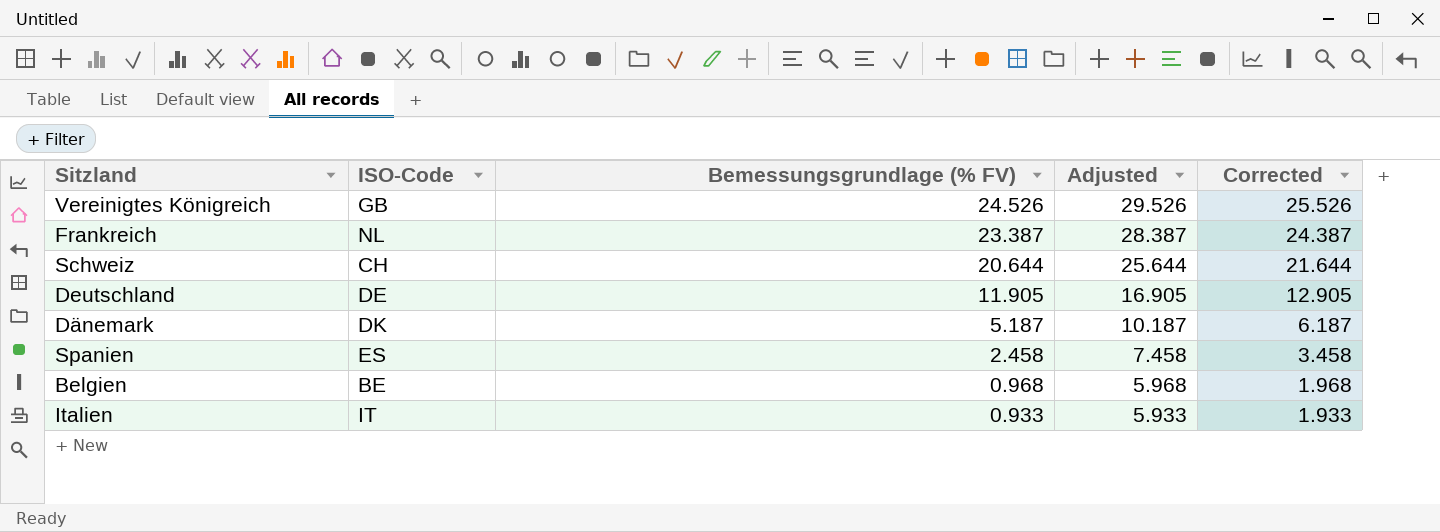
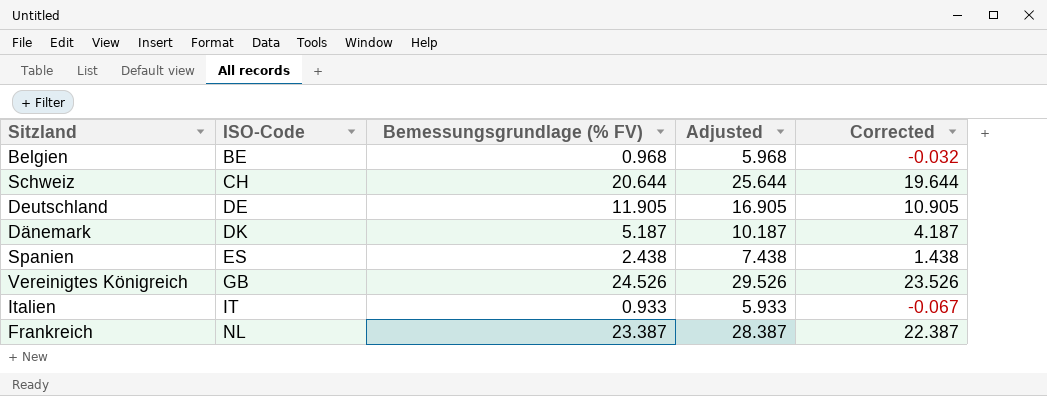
row order: Bemessungsgrundlage (% FV) descending -> ISO-Code ascending
column Corrected | formula: [Bemessungsgrundlage (% FV)] + 1 -> [Bemessungsgrundlage (% FV)] - 1
Spanien | Bemessungsgrundlage (% FV): 2.458 -> 2.438
Spanien | Adjusted: 7.458 -> 7.438

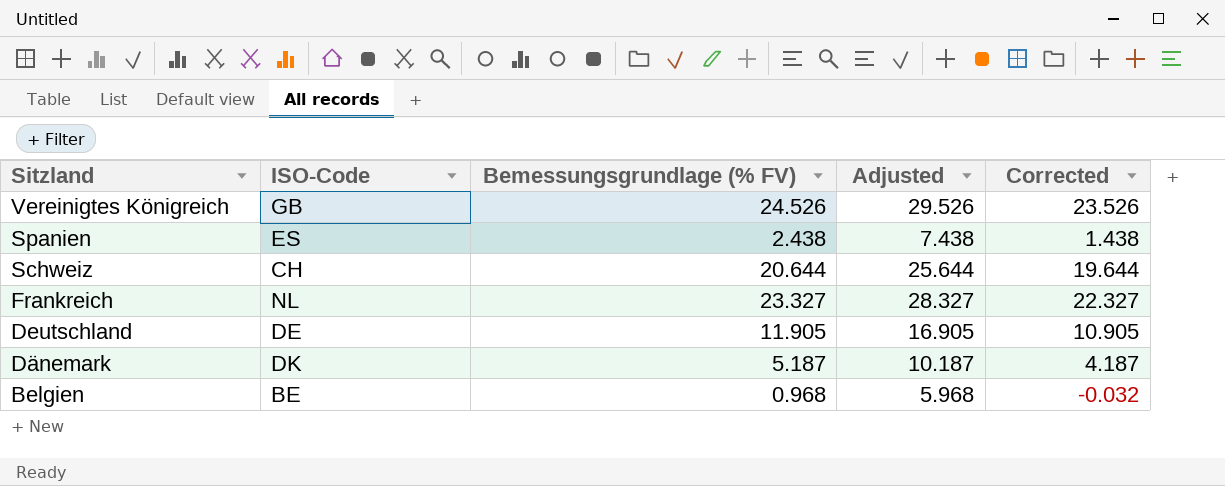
row order: ISO-Code ascending -> Sitzland descending
row Italien: IT | 0.933 | 5.933 | -0.067 -> none
Frankreich | Bemessungsgrundlage (% FV): 23.387 -> 23.327
Frankreich | Adjusted: 28.387 -> 28.327
Frankreich | Corrected: 22.387 -> 22.327

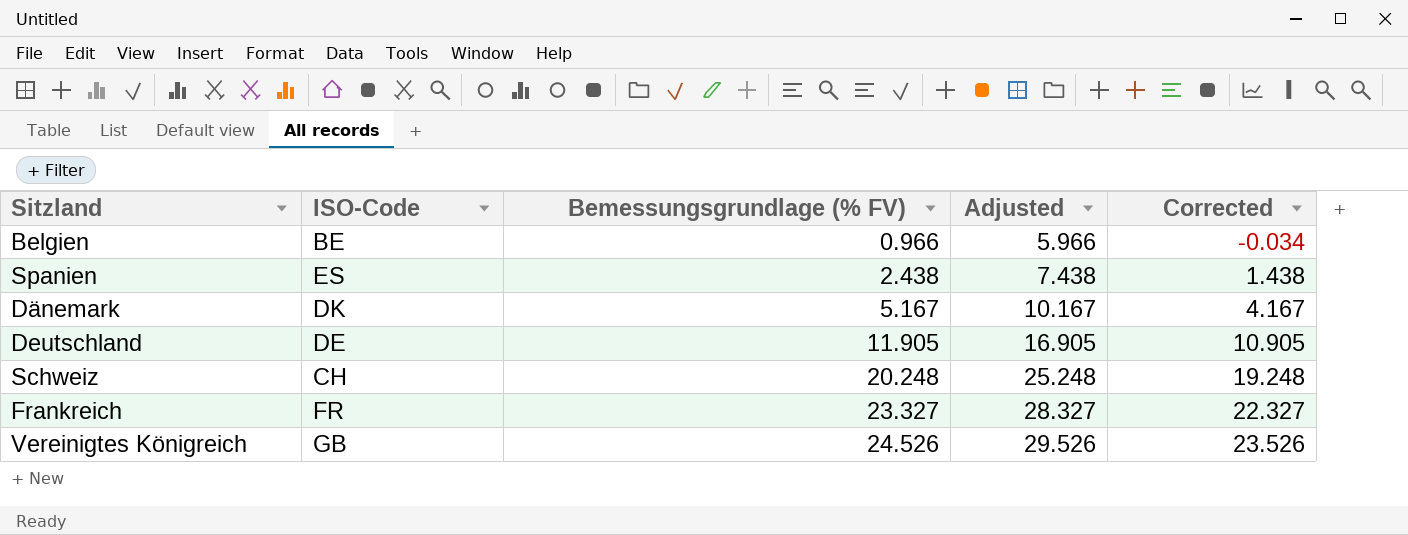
row order: Sitzland descending -> Bemessungsgrundlage (% FV) ascending
Belgien | Bemessungsgrundlage (% FV): 0.968 -> 0.966
Belgien | Adjusted: 5.968 -> 5.966
Belgien | Corrected: -0.032 -> -0.034
Dänemark | Bemessungsgrundlage (% FV): 5.187 -> 5.167
Dänemark | Adjusted: 10.187 -> 10.167
Dänemark | Corrected: 4.187 -> 4.167
Schweiz | Bemessungsgrundlage (% FV): 20.644 -> 20.248
Schweiz | Adjusted: 25.644 -> 25.248
Schweiz | Corrected: 19.644 -> 19.248
Frankreich | ISO-Code: NL -> FR

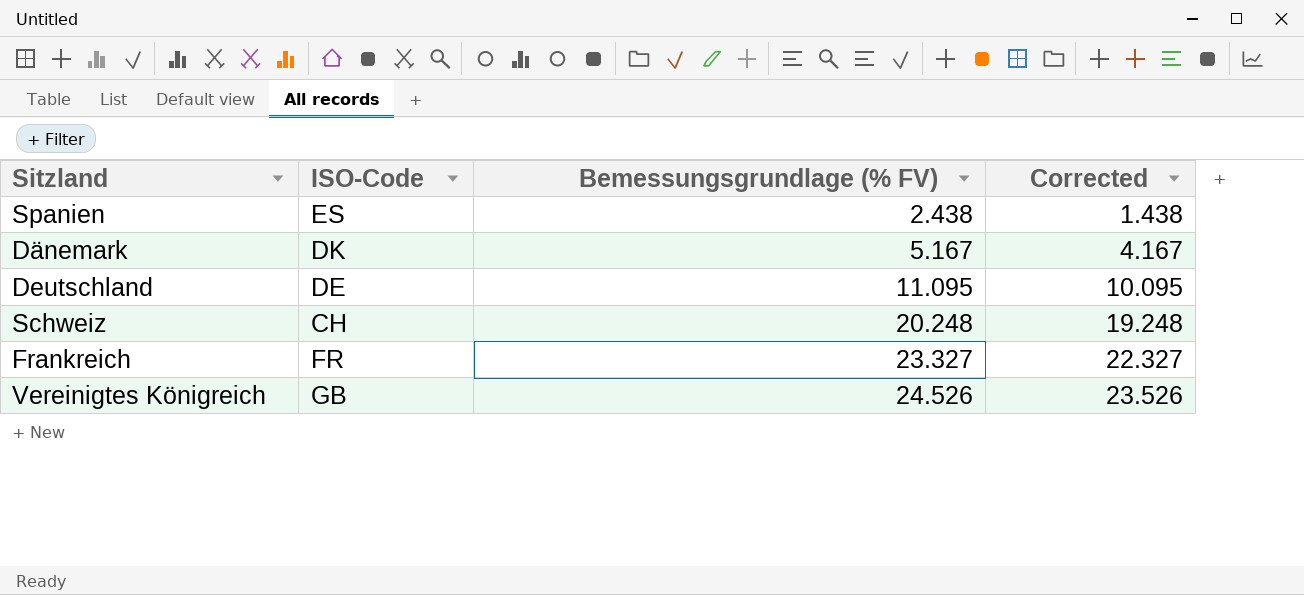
column Adjusted | formula: [Bemessungsgrundlage (% FV)] + 5 -> none
row Belgien: BE | 0.966 | 5.966 | -0.034 -> none
Deutschland | Bemessungsgrundlage (% FV): 11.905 -> 11.095
Deutschland | Corrected: 10.905 -> 10.095

